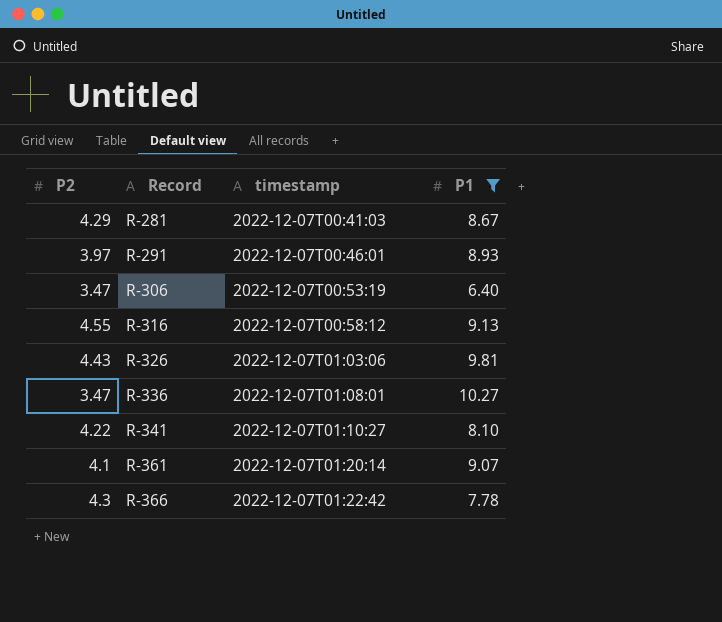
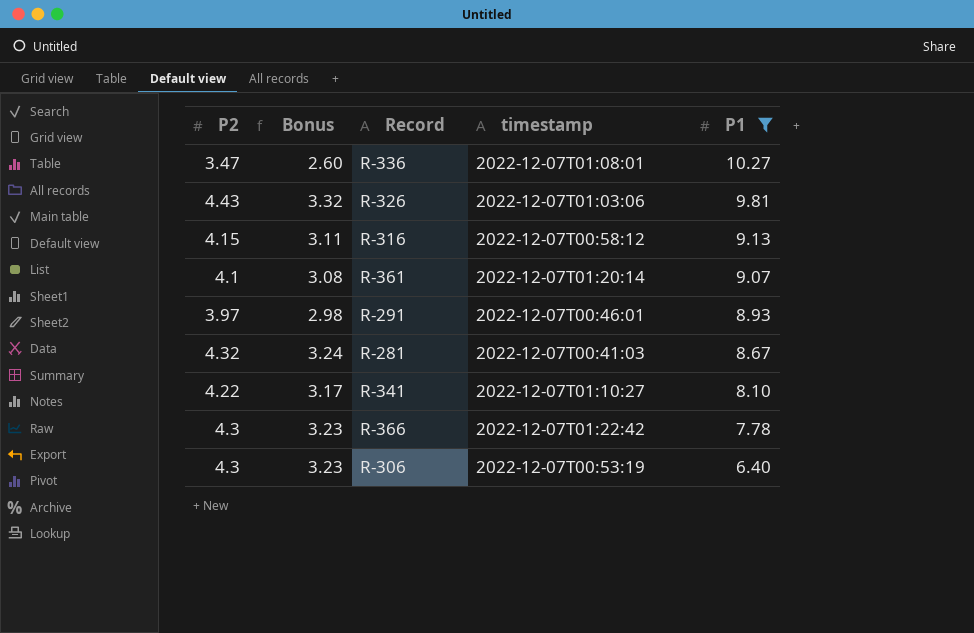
row order: Record ascending -> P1 descending
column Bonus | formula: none -> [P2] * 0.75
R-316 | P2: 4.55 -> 4.15
R-281 | P2: 4.29 -> 4.32
R-306 | P2: 3.47 -> 4.3

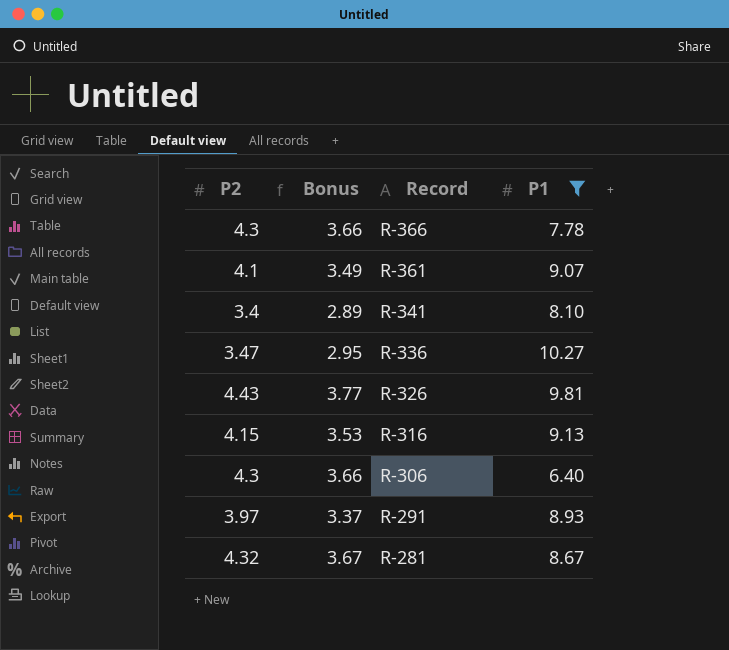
row order: P1 descending -> Record descending
column timestamp | position: 4 -> none
column Bonus | formula: [P2] * 0.75 -> [P2] * 0.85
R-341 | P2: 4.22 -> 3.4

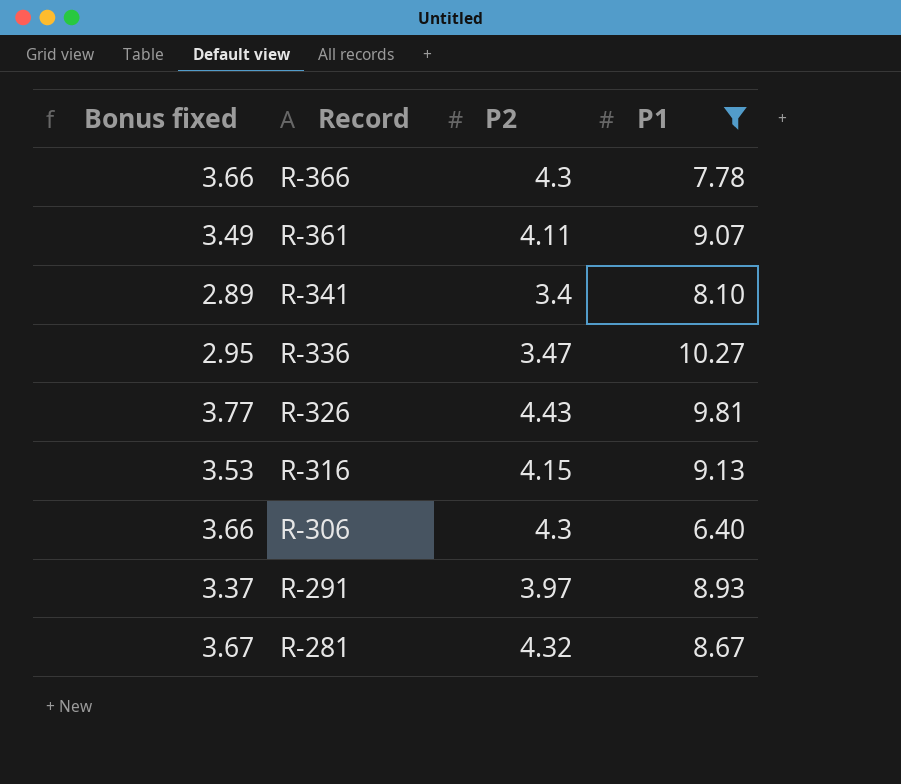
column name: Bonus -> Bonus fixed
column P2 | position: 1 -> 3
R-361 | P2: 4.1 -> 4.11

